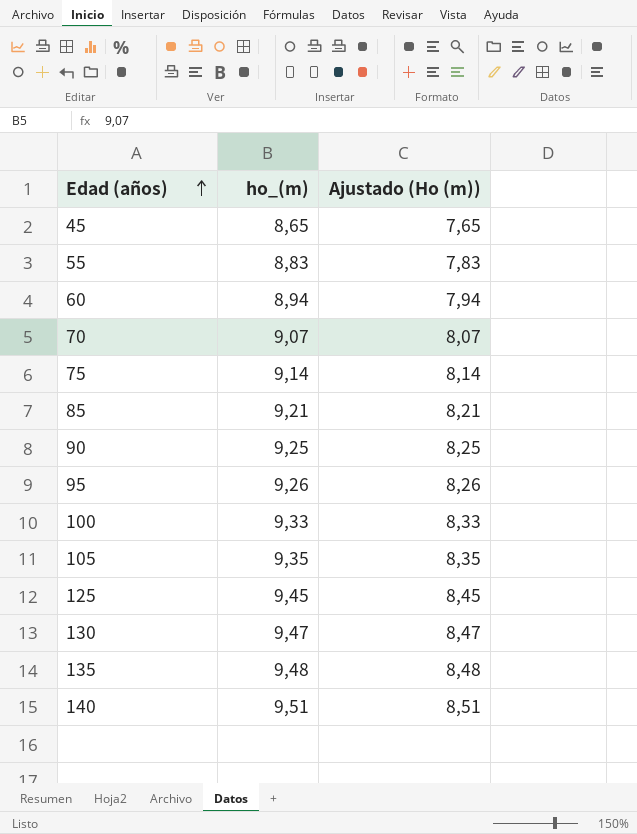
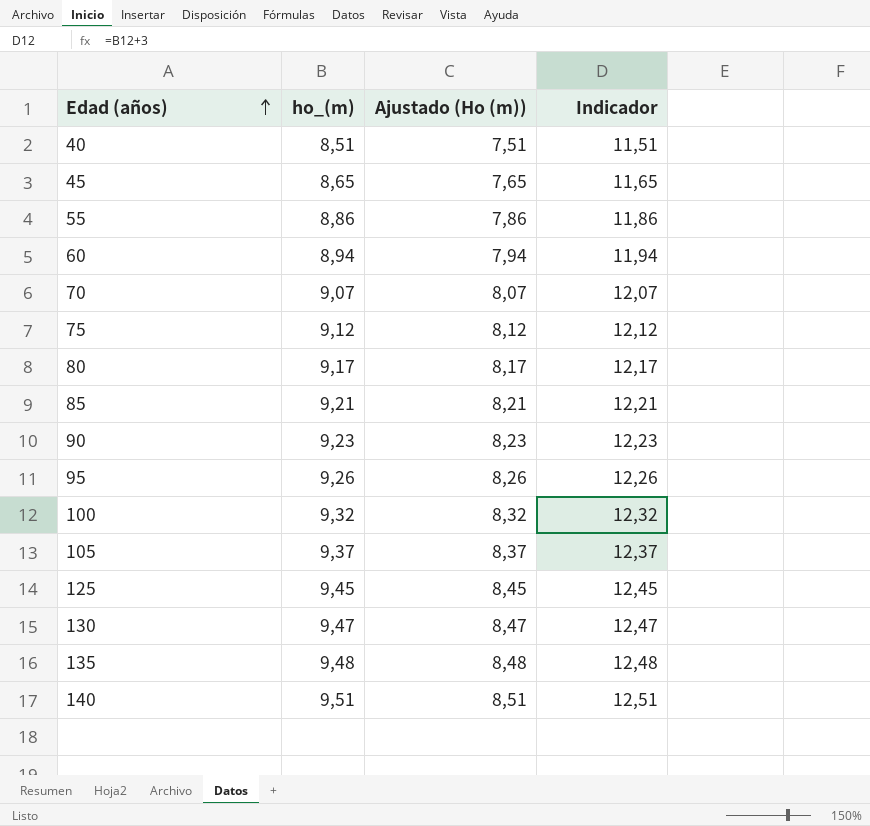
column Indicador | formula: none -> [ho_(m)] + 3
row 40: none -> 8,51 | 7,51 | 11,51
55 | ho_(m): 8,83 -> 8,86
55 | Ajustado (Ho (m)): 7,83 -> 7,86
75 | ho_(m): 9,14 -> 9,12
75 | Ajustado (Ho (m)): 8,14 -> 8,12
row 80: none -> 9,17 | 8,17 | 12,17
90 | ho_(m): 9,25 -> 9,23
90 | Ajustado (Ho (m)): 8,25 -> 8,23
100 | ho_(m): 9,33 -> 9,32
100 | Ajustado (Ho (m)): 8,33 -> 8,32
105 | ho_(m): 9,35 -> 9,37
105 | Ajustado (Ho (m)): 8,35 -> 8,37

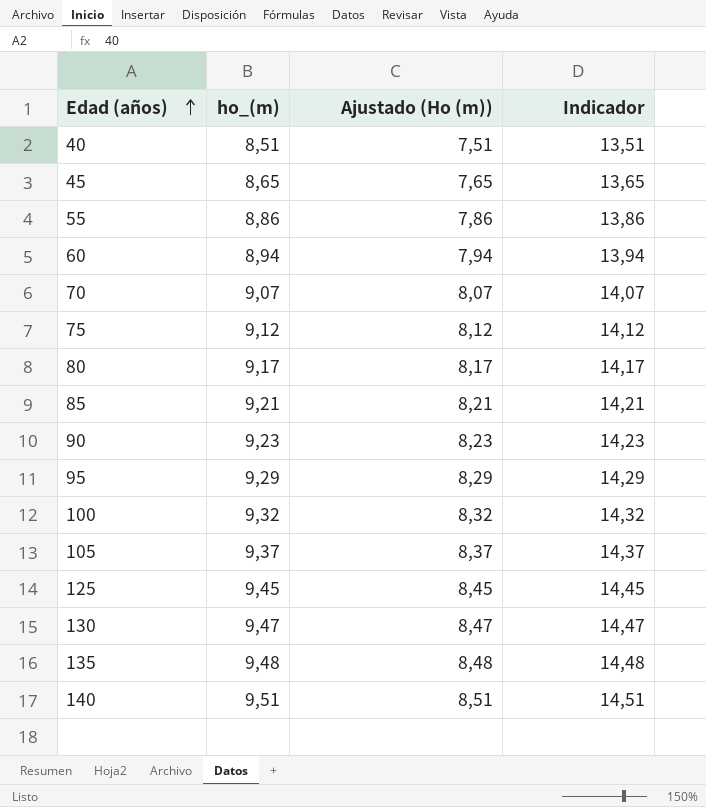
column Indicador | formula: [ho_(m)] + 3 -> [ho_(m)] + 5
95 | ho_(m): 9,26 -> 9,29
95 | Ajustado (Ho (m)): 8,26 -> 8,29

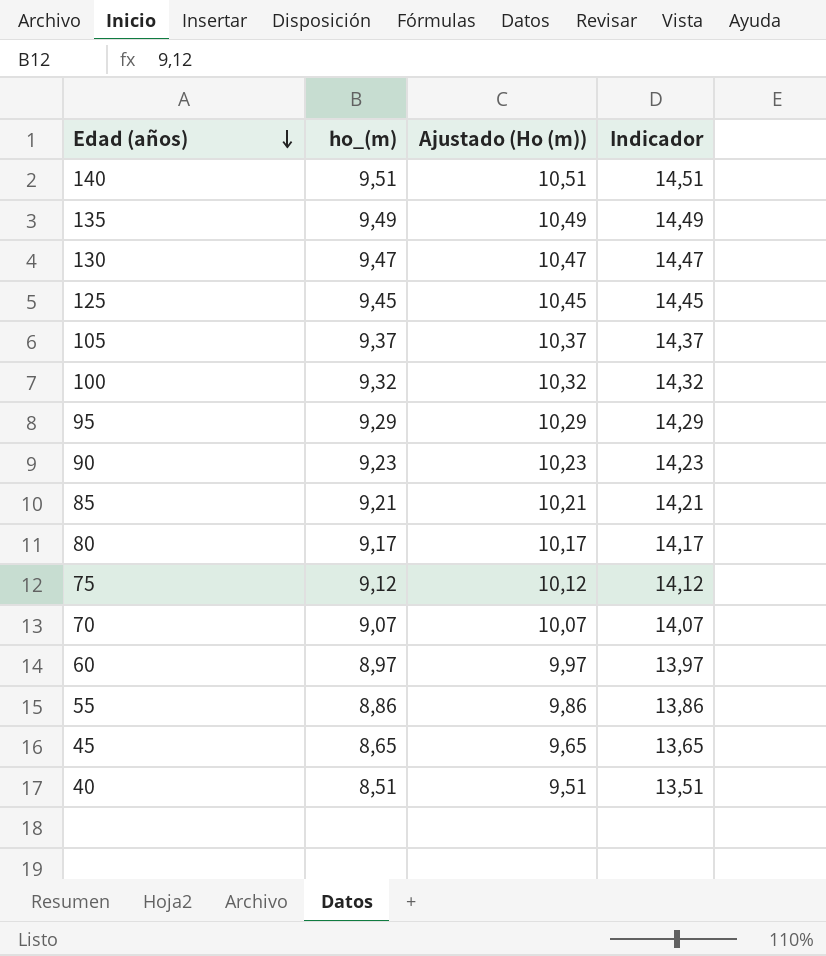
row order: Edad (años) ascending -> Edad (años) descending
column Ajustado (Ho (m)) | formula: [ho_(m)] - 1 -> [ho_(m)] + 1
135 | ho_(m): 9,48 -> 9,49
135 | Indicador: 14,48 -> 14,49
60 | ho_(m): 8,94 -> 8,97
60 | Indicador: 13,94 -> 13,97

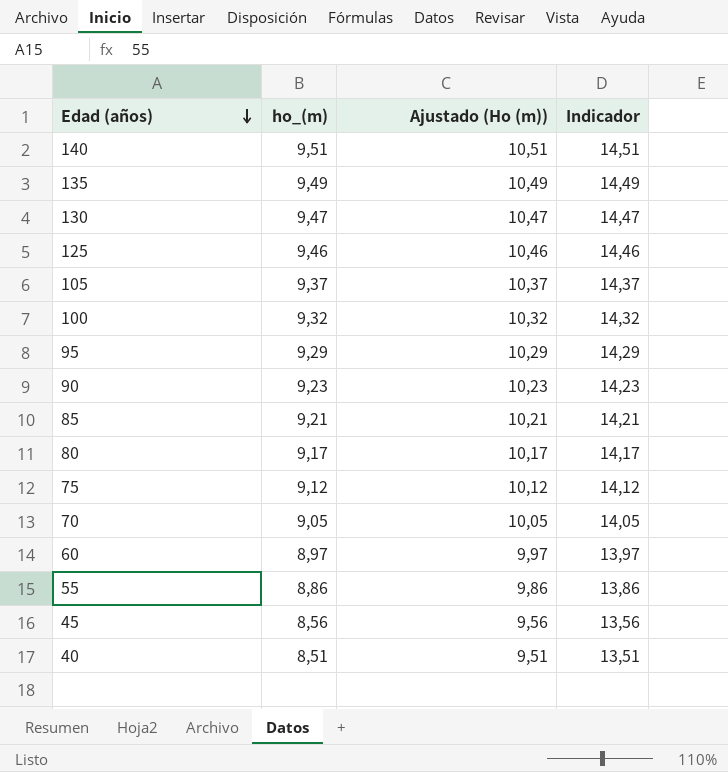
125 | ho_(m): 9,45 -> 9,46
125 | Ajustado (Ho (m)): 10,45 -> 10,46
125 | Indicador: 14,45 -> 14,46
70 | ho_(m): 9,07 -> 9,05
70 | Ajustado (Ho (m)): 10,07 -> 10,05
70 | Indicador: 14,07 -> 14,05
45 | ho_(m): 8,65 -> 8,56
45 | Ajustado (Ho (m)): 9,65 -> 9,56
45 | Indicador: 13,65 -> 13,56

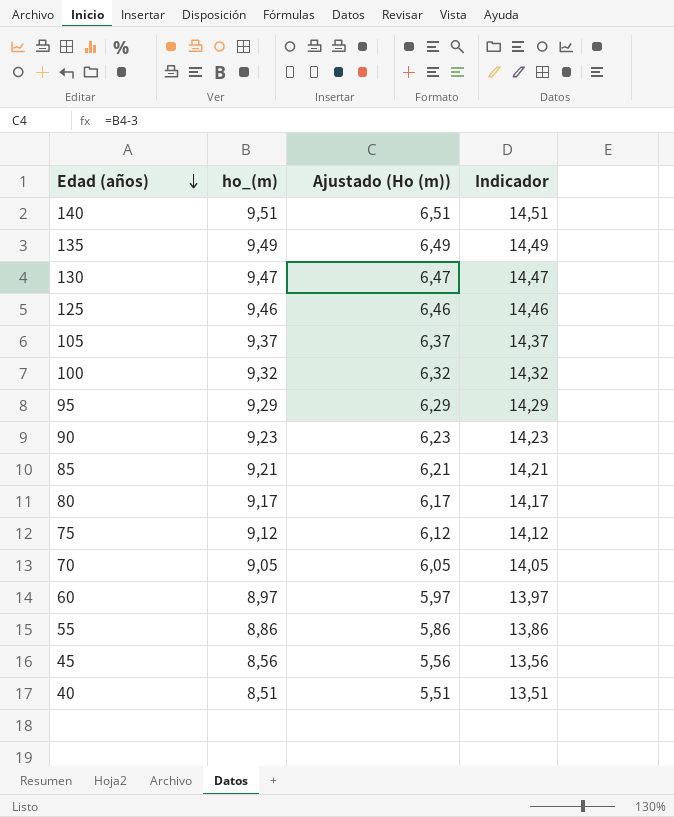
column Ajustado (Ho (m)) | formula: [ho_(m)] + 1 -> [ho_(m)] - 3

